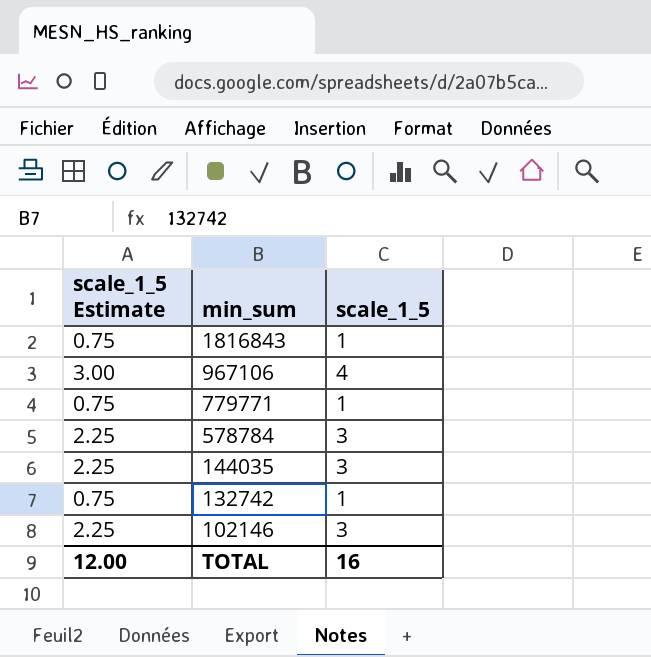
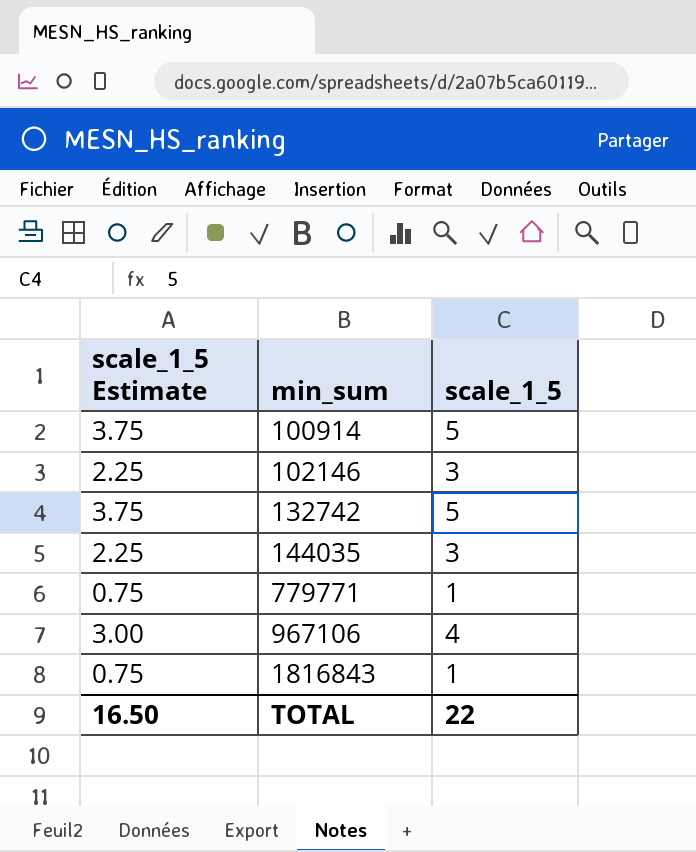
row order: min_sum descending -> min_sum ascending
row 578784: 2.25 | 3 -> none
row 100914: none -> 3.75 | 5
132742 | scale_1_5 Estimate: 0.75 -> 3.75
132742 | scale_1_5: 1 -> 5
TOTAL | scale_1_5 Estimate: 12.00 -> 16.50
TOTAL | scale_1_5: 16 -> 22

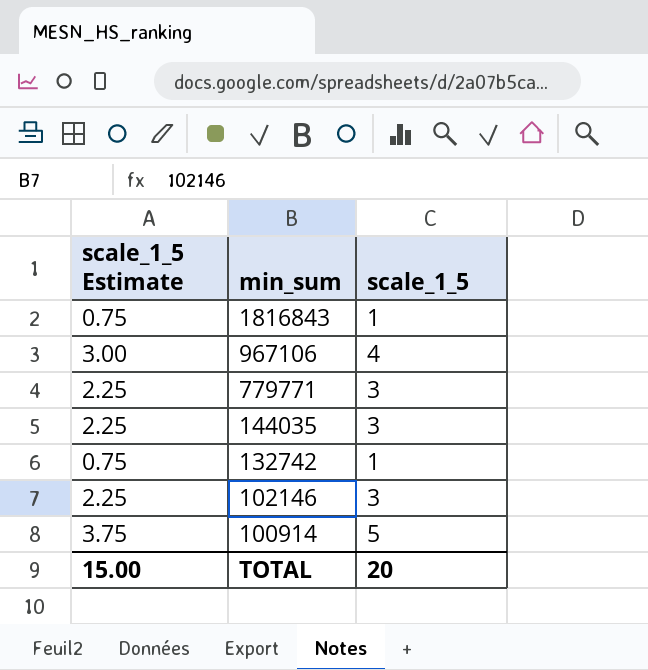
row order: min_sum ascending -> min_sum descending
779771 | scale_1_5 Estimate: 0.75 -> 2.25
779771 | scale_1_5: 1 -> 3
132742 | scale_1_5 Estimate: 3.75 -> 0.75
132742 | scale_1_5: 5 -> 1
TOTAL | scale_1_5 Estimate: 16.50 -> 15.00
TOTAL | scale_1_5: 22 -> 20

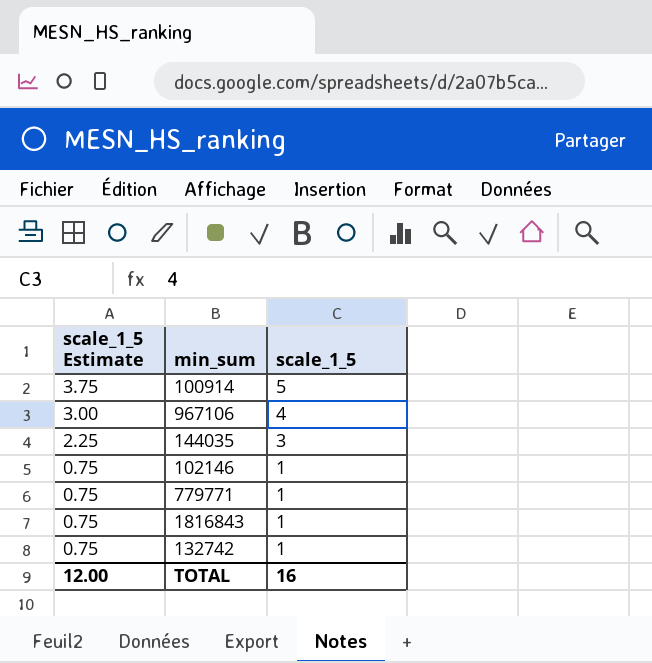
row order: min_sum descending -> scale_1_5 Estimate descending
102146 | scale_1_5 Estimate: 2.25 -> 0.75
102146 | scale_1_5: 3 -> 1
779771 | scale_1_5 Estimate: 2.25 -> 0.75
779771 | scale_1_5: 3 -> 1
TOTAL | scale_1_5 Estimate: 15.00 -> 12.00
TOTAL | scale_1_5: 20 -> 16

